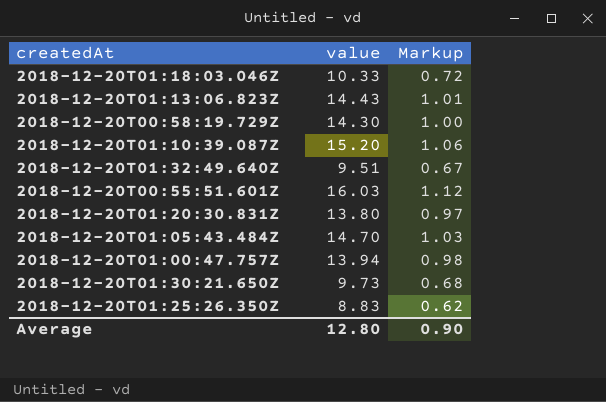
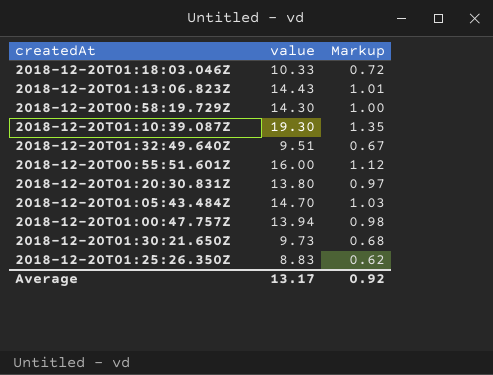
2018-12-20T01:10:39.087Z | value: 15.20 -> 19.30
2018-12-20T01:10:39.087Z | Markup: 1.06 -> 1.35
2018-12-20T00:55:51.601Z | value: 16.03 -> 16.00
Average | value: 12.80 -> 13.17
Average | Markup: 0.90 -> 0.92

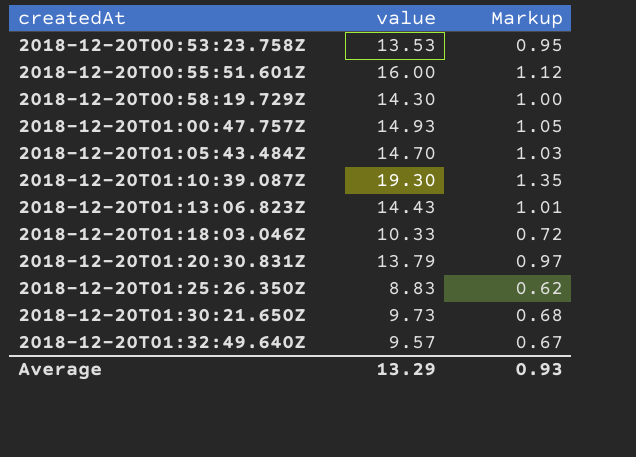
row order: none -> createdAt ascending
row 2018-12-20T00:53:23.758Z: none -> 13.53 | 0.95
2018-12-20T01:00:47.757Z | value: 13.94 -> 14.93
2018-12-20T01:00:47.757Z | Markup: 0.98 -> 1.05
2018-12-20T01:20:30.831Z | value: 13.80 -> 13.79
2018-12-20T01:32:49.640Z | value: 9.51 -> 9.57
Average | value: 13.17 -> 13.29
Average | Markup: 0.92 -> 0.93

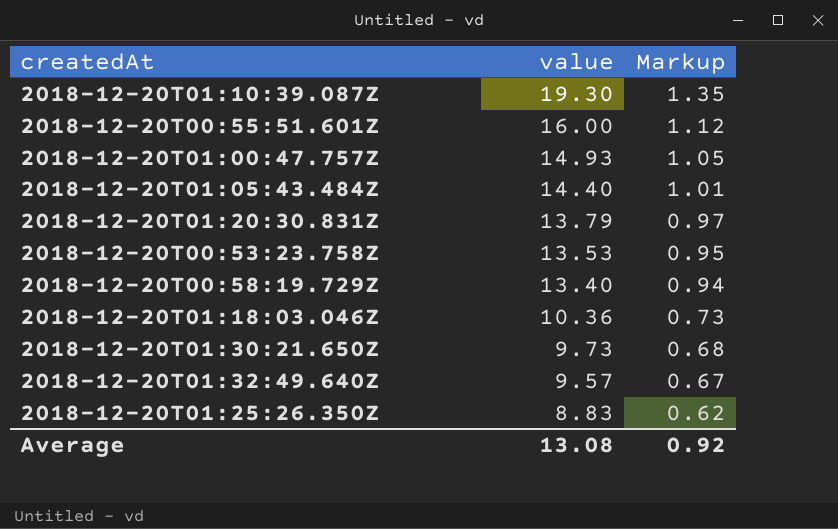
row order: createdAt ascending -> value descending
row 2018-12-20T01:13:06.823Z: 14.43 | 1.01 -> none
2018-12-20T01:05:43.484Z | value: 14.70 -> 14.40
2018-12-20T01:05:43.484Z | Markup: 1.03 -> 1.01
2018-12-20T00:58:19.729Z | value: 14.30 -> 13.40
2018-12-20T00:58:19.729Z | Markup: 1.00 -> 0.94
2018-12-20T01:18:03.046Z | value: 10.33 -> 10.36
2018-12-20T01:18:03.046Z | Markup: 0.72 -> 0.73
Average | value: 13.29 -> 13.08
Average | Markup: 0.93 -> 0.92

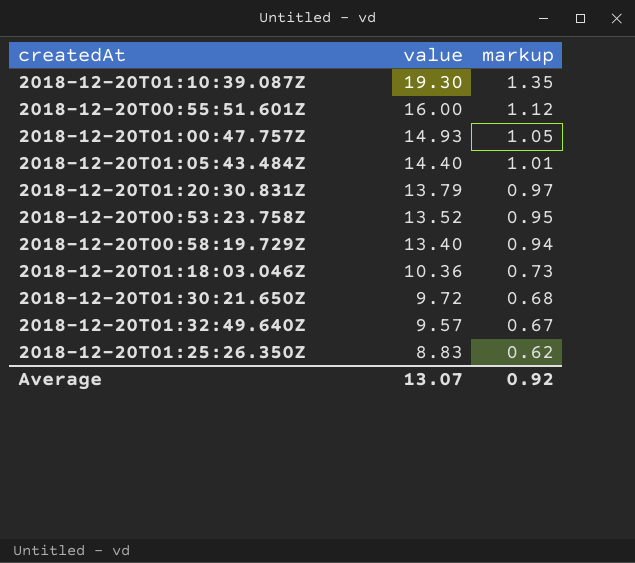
column name: Markup -> markup
2018-12-20T00:53:23.758Z | value: 13.53 -> 13.52
2018-12-20T01:30:21.650Z | value: 9.73 -> 9.72
Average | value: 13.08 -> 13.07

